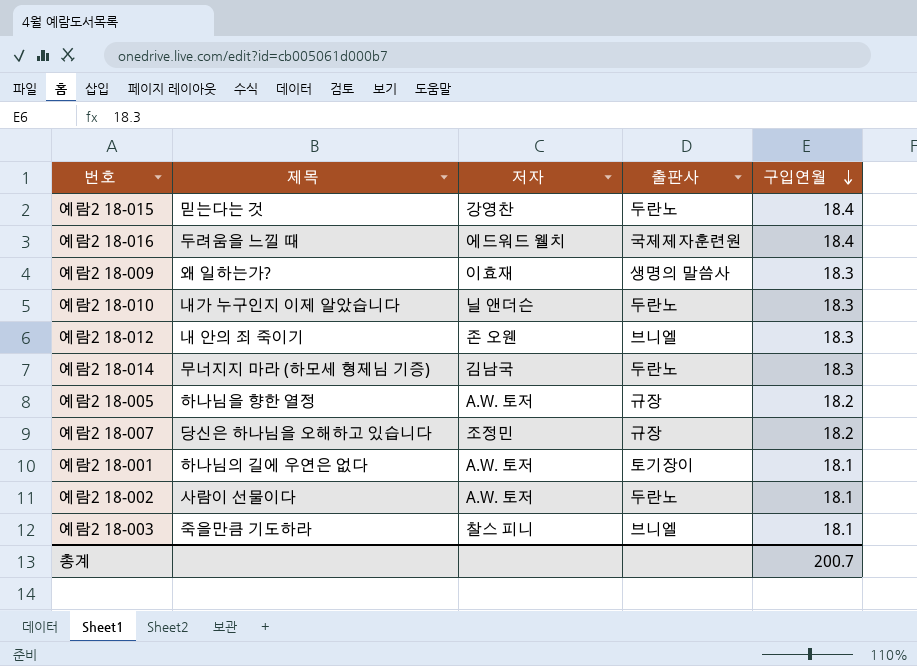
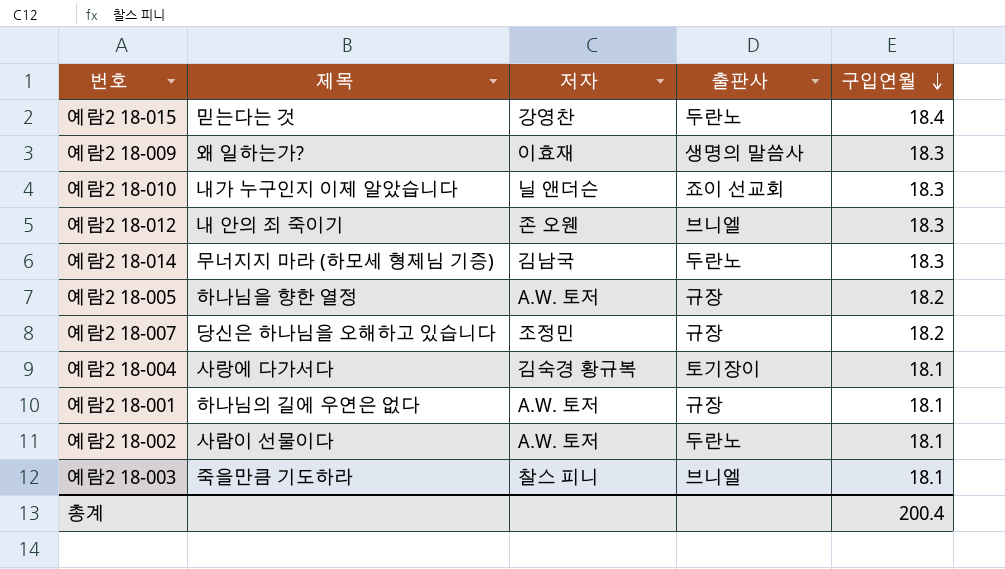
row 예람2 18-016: 두려움을 느낄 때 | 에드워드 웰치 | 국제제자훈련원 | 18.4 -> none
예람2 18-010 | 출판사: 두란노 -> 죠이 선교회
row 예람2 18-004: none -> 사랑에 다가서다 | 김숙경 황규복 | 토기장이 | 18.1
예람2 18-001 | 출판사: 토기장이 -> 규장
총계 | 구입연월: 200.7 -> 200.4

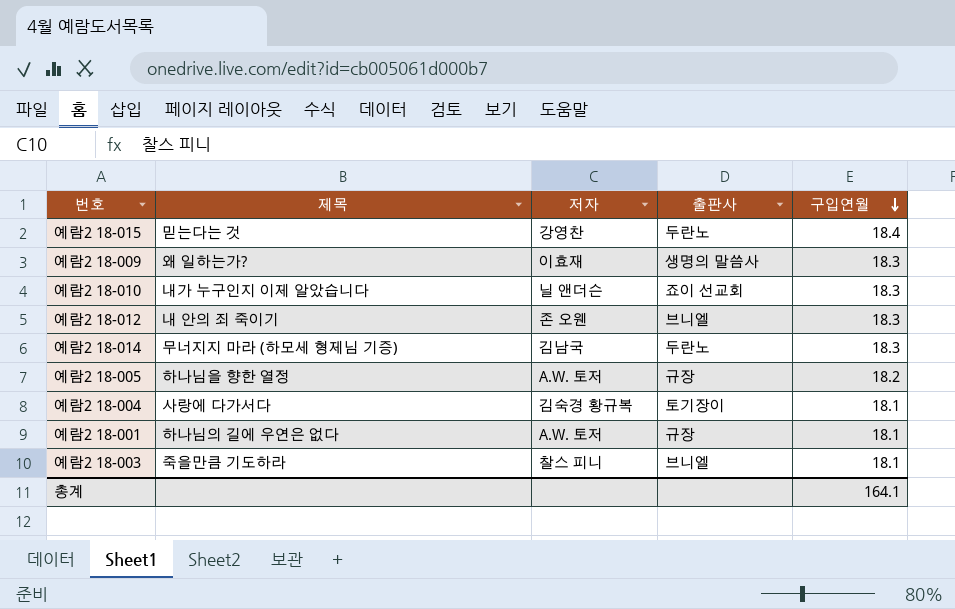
row 예람2 18-007: 당신은 하나님을 오해하고 있습니다 | 조정민 | 규장 | 18.2 -> none
row 예람2 18-002: 사람이 선물이다 | A.W. 토저 | 두란노 | 18.1 -> none
총계 | 구입연월: 200.4 -> 164.1

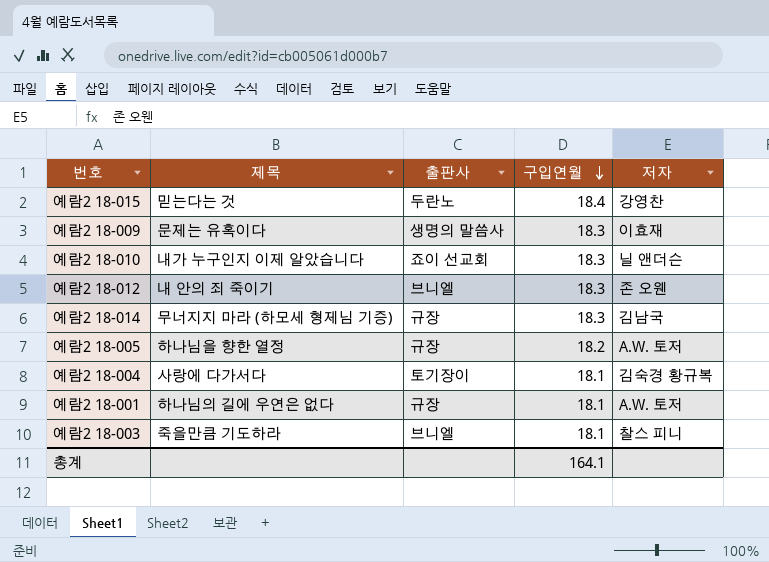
column 저자 | position: 3 -> 5
예람2 18-009 | 제목: 왜 일하는가? -> 문제는 유혹이다
예람2 18-014 | 출판사: 두란노 -> 규장

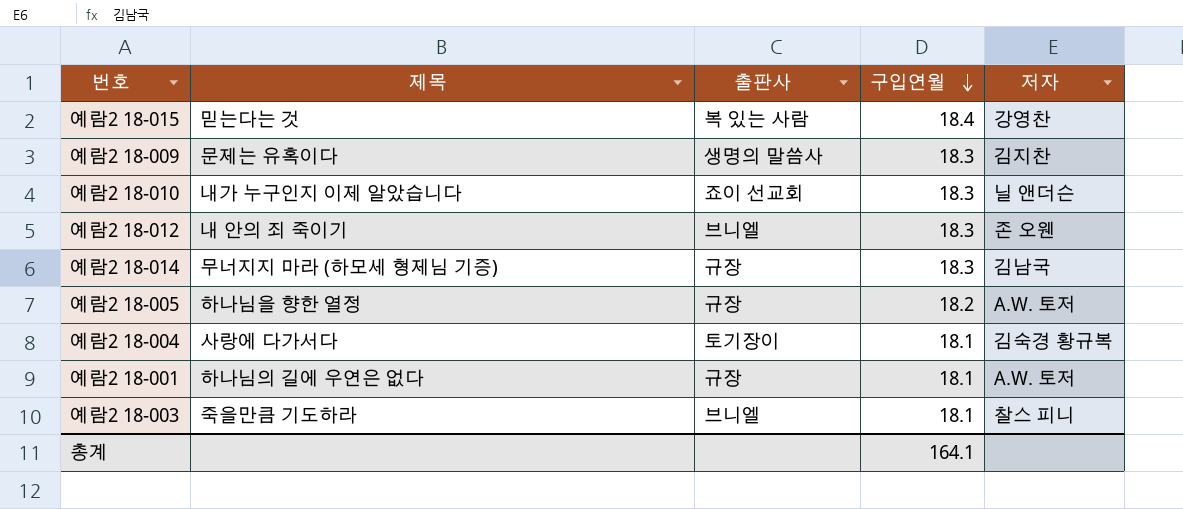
예람2 18-015 | 출판사: 두란노 -> 복 있는 사람
예람2 18-009 | 저자: 이효재 -> 김지찬

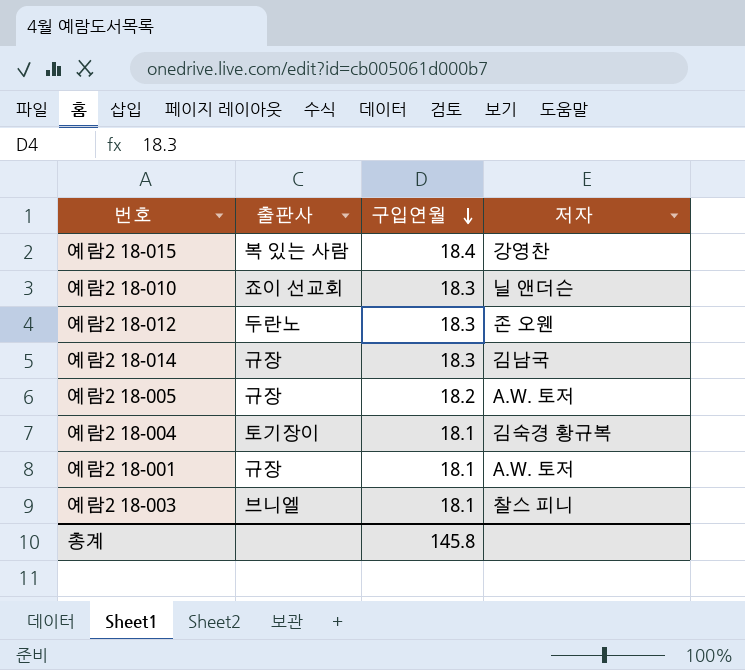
column 제목 | position: 2 -> none
row 예람2 18-009: 문제는 유혹이다 | 생명의 말씀사 | 18.3 | 김지찬 -> none
예람2 18-012 | 출판사: 브니엘 -> 두란노
총계 | 구입연월: 164.1 -> 145.8

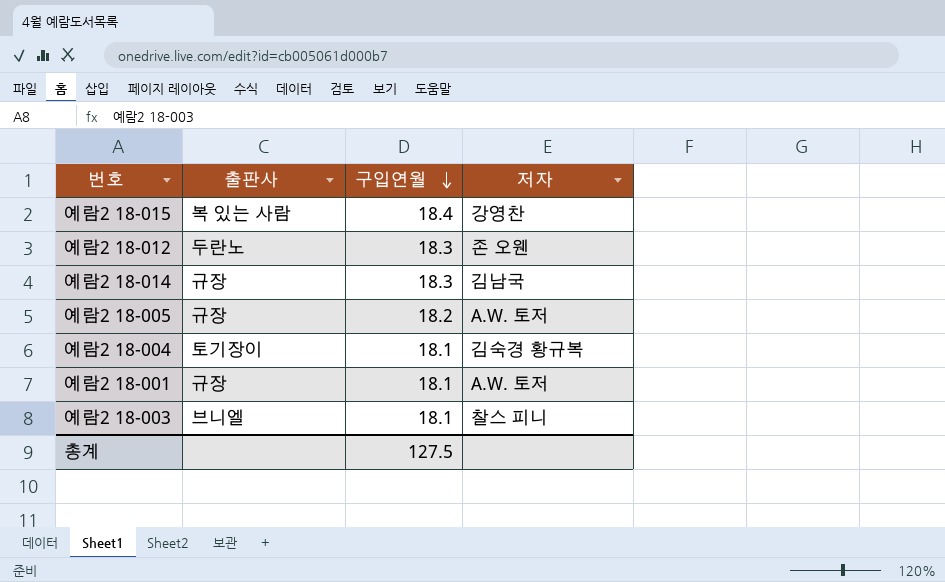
row 예람2 18-010: 죠이 선교회 | 18.3 | 닐 앤더슨 -> none
총계 | 구입연월: 145.8 -> 127.5

